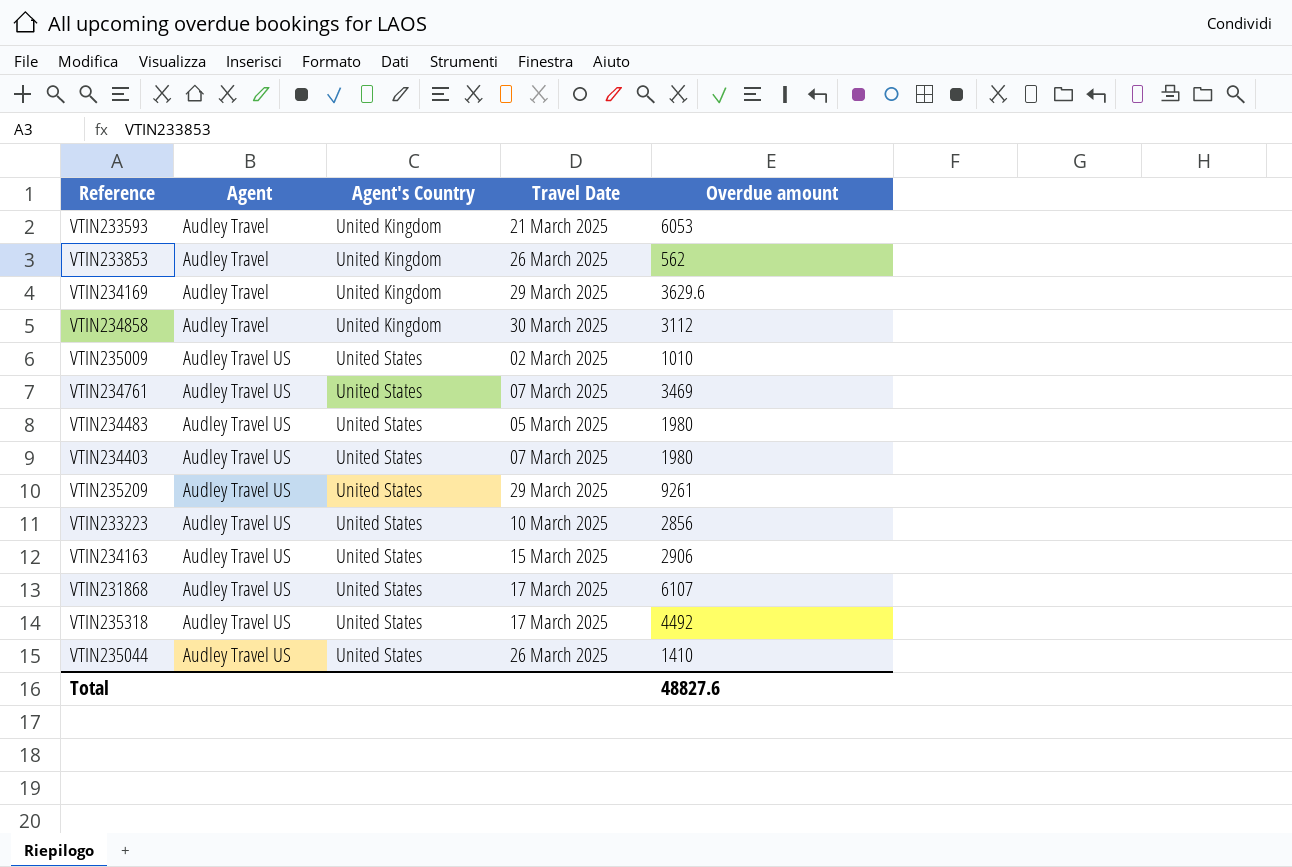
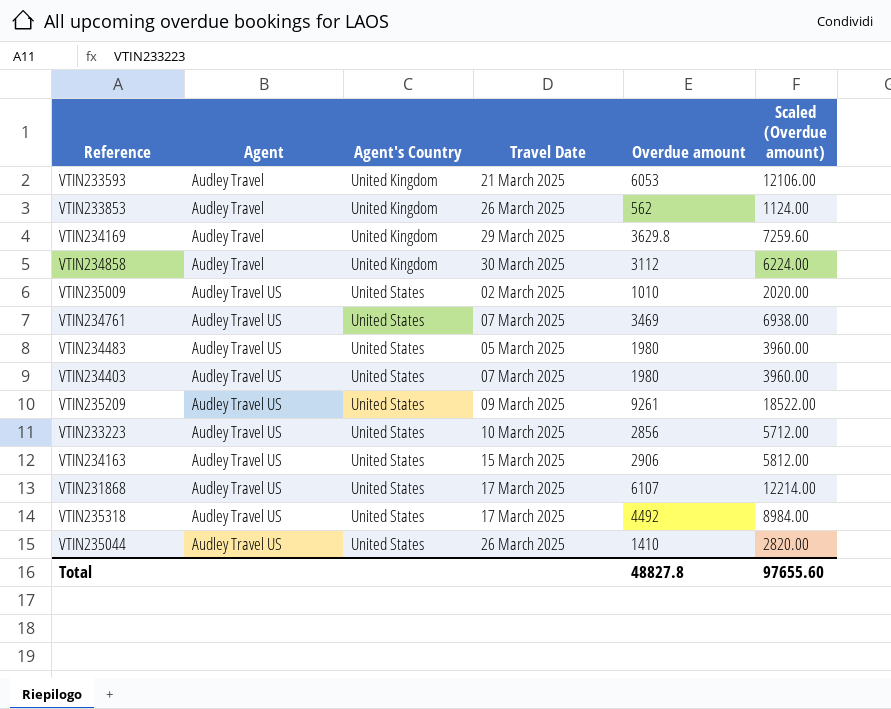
column Scaled (Overdue amount) | formula: none -> [Overdue amount] * 2
VTIN234169 | Overdue amount: 3629.6 -> 3629.8
VTIN235209 | Travel Date: 29 March 2025 -> 09 March 2025
Total | Overdue amount: 48827.6 -> 48827.8

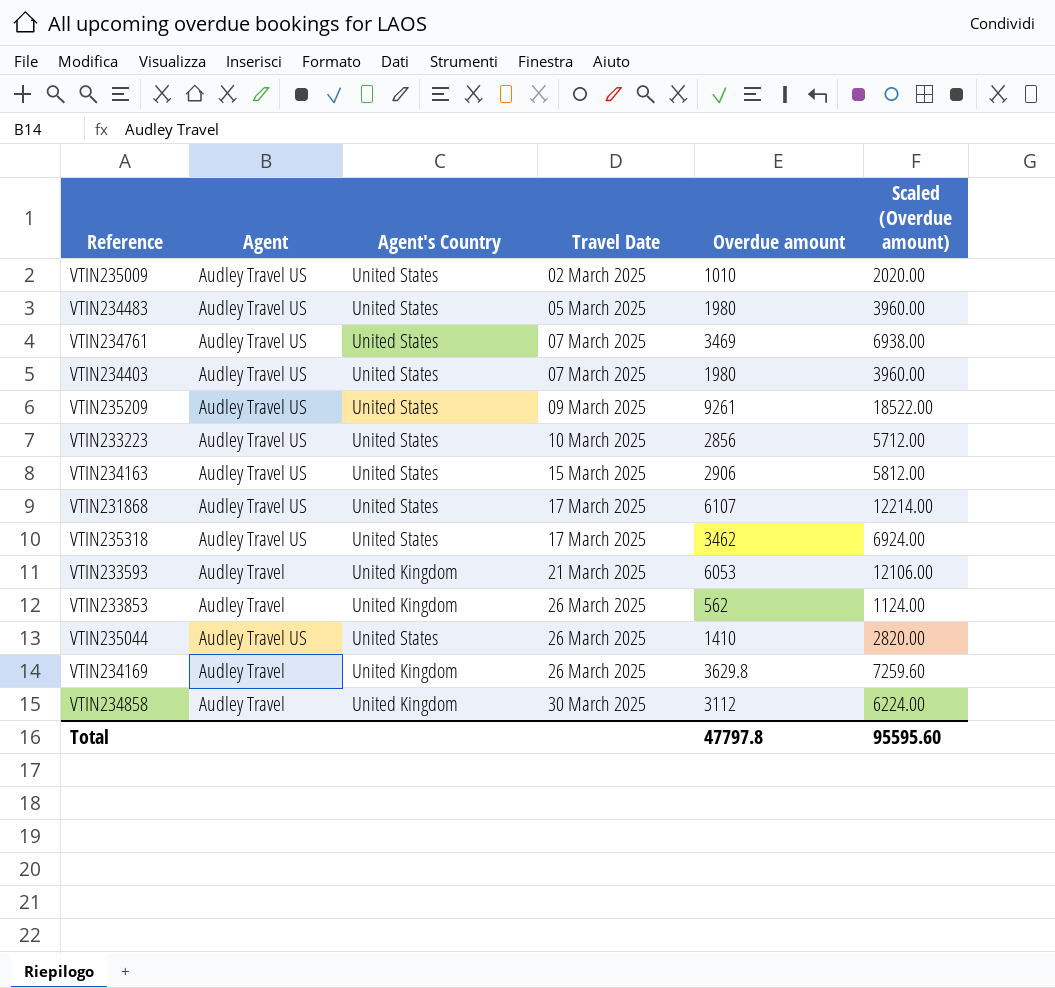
row order: Agent ascending -> Travel Date ascending
VTIN235318 | Overdue amount: 4492 -> 3462
VTIN235318 | Scaled (Overdue amount): 8984.00 -> 6924.00
VTIN234169 | Travel Date: 29 March 2025 -> 26 March 2025
Total | Overdue amount: 48827.8 -> 47797.8
Total | Scaled (Overdue amount): 97655.60 -> 95595.60

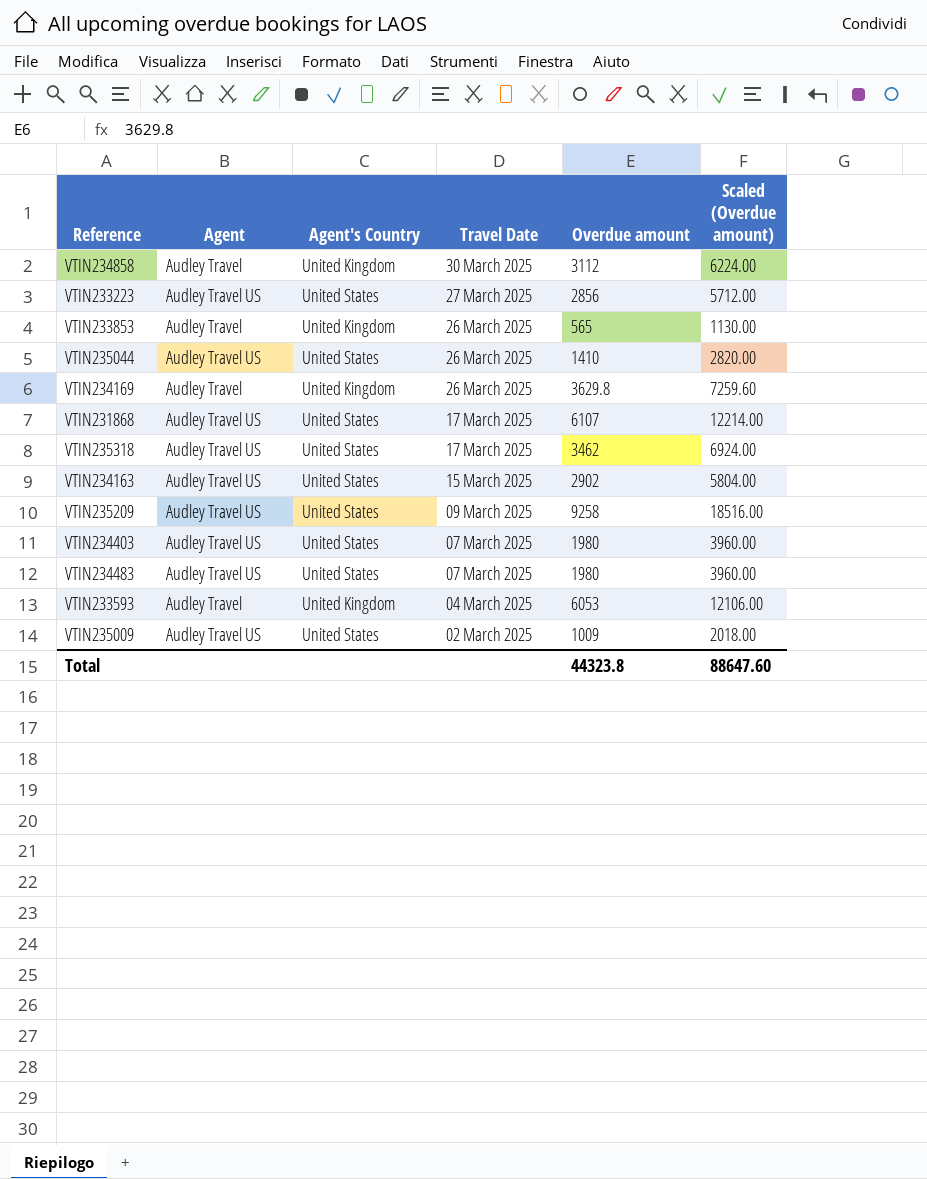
row order: Travel Date ascending -> Travel Date descending
row VTIN234761: Audley Travel US | United States | 07 March 2025 | 3469 | 6938.00 -> none
VTIN233223 | Travel Date: 10 March 2025 -> 27 March 2025
VTIN233853 | Overdue amount: 562 -> 565
VTIN233853 | Scaled (Overdue amount): 1124.00 -> 1130.00
VTIN234163 | Overdue amount: 2906 -> 2902
VTIN234163 | Scaled (Overdue amount): 5812.00 -> 5804.00
VTIN235209 | Overdue amount: 9261 -> 9258
VTIN235209 | Scaled (Overdue amount): 18522.00 -> 18516.00
VTIN234483 | Travel Date: 05 March 2025 -> 07 March 2025
VTIN233593 | Travel Date: 21 March 2025 -> 04 March 2025
VTIN235009 | Overdue amount: 1010 -> 1009
VTIN235009 | Scaled (Overdue amount): 2020.00 -> 2018.00
Total | Overdue amount: 47797.8 -> 44323.8
Total | Scaled (Overdue amount): 95595.60 -> 88647.60

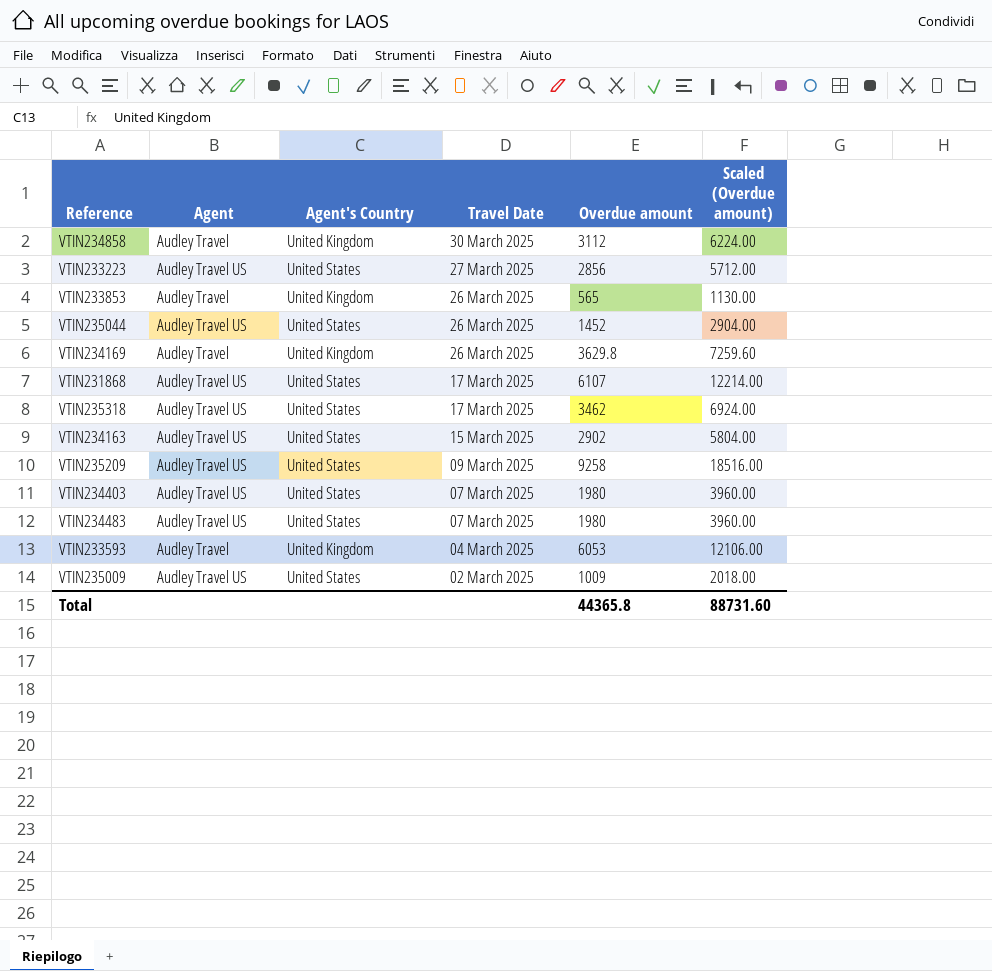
VTIN235044 | Overdue amount: 1410 -> 1452
VTIN235044 | Scaled (Overdue amount): 2820.00 -> 2904.00
Total | Overdue amount: 44323.8 -> 44365.8
Total | Scaled (Overdue amount): 88647.60 -> 88731.60

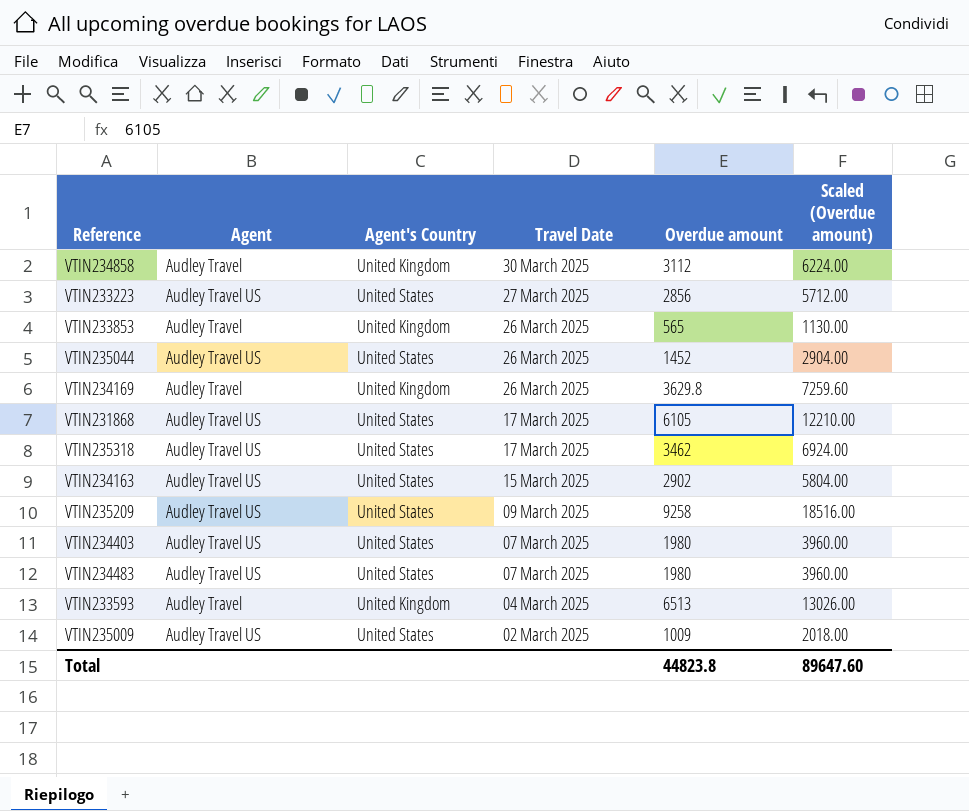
VTIN231868 | Overdue amount: 6107 -> 6105
VTIN231868 | Scaled (Overdue amount): 12214.00 -> 12210.00
VTIN233593 | Overdue amount: 6053 -> 6513
VTIN233593 | Scaled (Overdue amount): 12106.00 -> 13026.00
Total | Overdue amount: 44365.8 -> 44823.8
Total | Scaled (Overdue amount): 88731.60 -> 89647.60

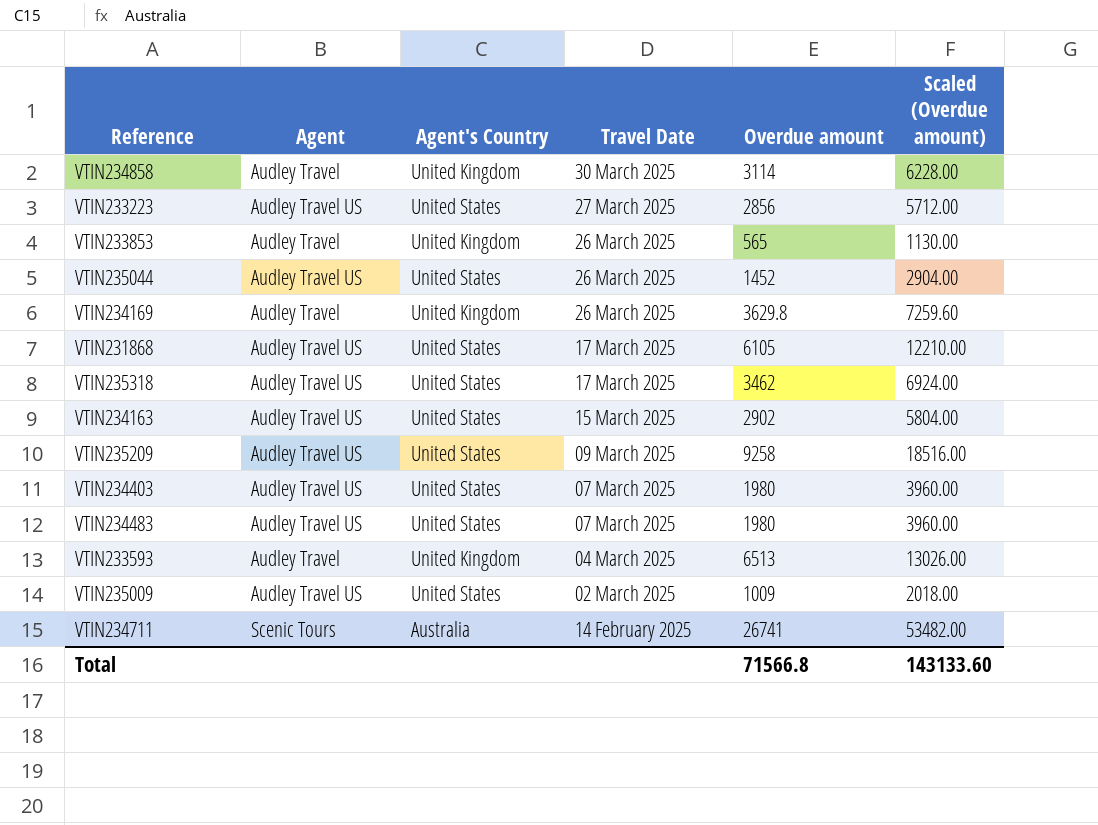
VTIN234858 | Overdue amount: 3112 -> 3114
VTIN234858 | Scaled (Overdue amount): 6224.00 -> 6228.00
row VTIN234711: none -> Scenic Tours | Australia | 14 February 2025 | 26741 | 53482.00
Total | Overdue amount: 44823.8 -> 71566.8
Total | Scaled (Overdue amount): 89647.60 -> 143133.60

